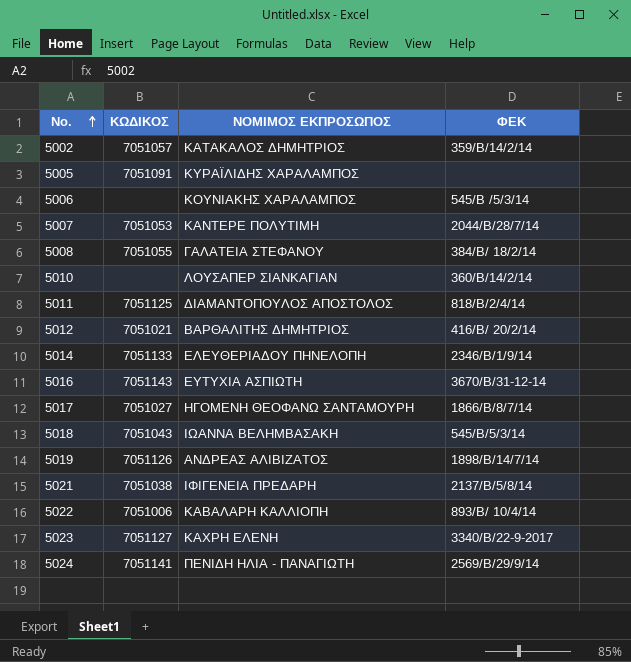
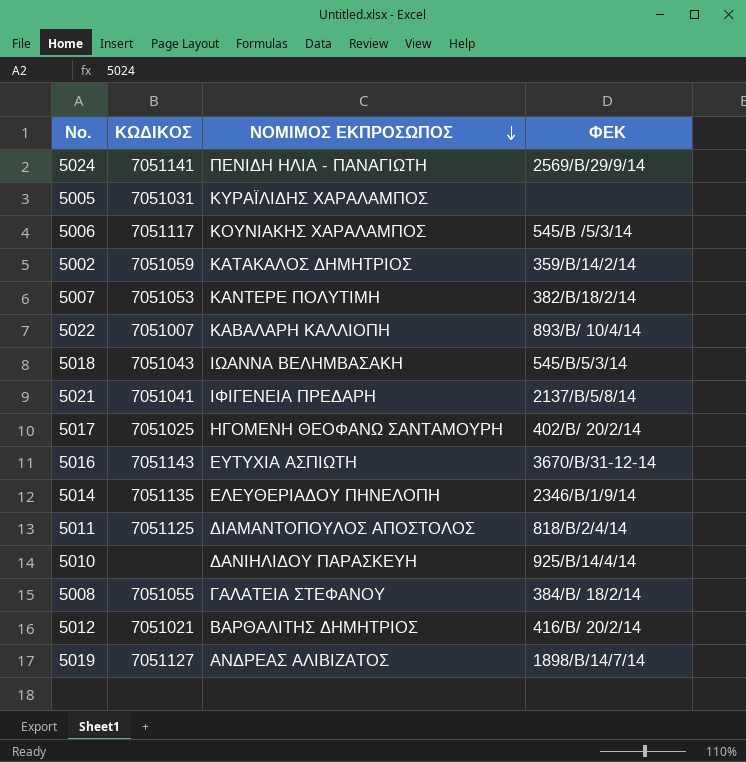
row order: No. ascending -> ΝΟΜΙΜΟΣ ΕΚΠΡΟΣΩΠΟΣ descending
row 5023: 7051127 | ΚΑΧΡΗ ΕΛΕΝΗ | 3340/Β/22-9-2017 -> none
5005 | ΚΩΔΙΚΟΣ: 7051091 -> 7051031
5006 | ΚΩΔΙΚΟΣ: none -> 7051117
5002 | ΚΩΔΙΚΟΣ: 7051057 -> 7051059
5007 | ΦΕΚ: 2044/Β/28/7/14 -> 382/Β/18/2/14
5022 | ΚΩΔΙΚΟΣ: 7051006 -> 7051007
5021 | ΚΩΔΙΚΟΣ: 7051038 -> 7051041
5017 | ΚΩΔΙΚΟΣ: 7051027 -> 7051025
5017 | ΦΕΚ: 1866/Β/8/7/14 -> 402/Β/ 20/2/14
5014 | ΚΩΔΙΚΟΣ: 7051133 -> 7051135
5010 | ΝΟΜΙΜΟΣ ΕΚΠΡΟΣΩΠΟΣ: ΛΟΥΣΑΠΕΡ ΣΙΑΝΚΑΓΙΑΝ -> ΔΑΝΙΗΛΙΔΟΥ ΠΑΡΑΣΚΕΥΗ
5010 | ΦΕΚ: 360/Β/14/2/14 -> 925/Β/14/4/14
5019 | ΚΩΔΙΚΟΣ: 7051126 -> 7051127

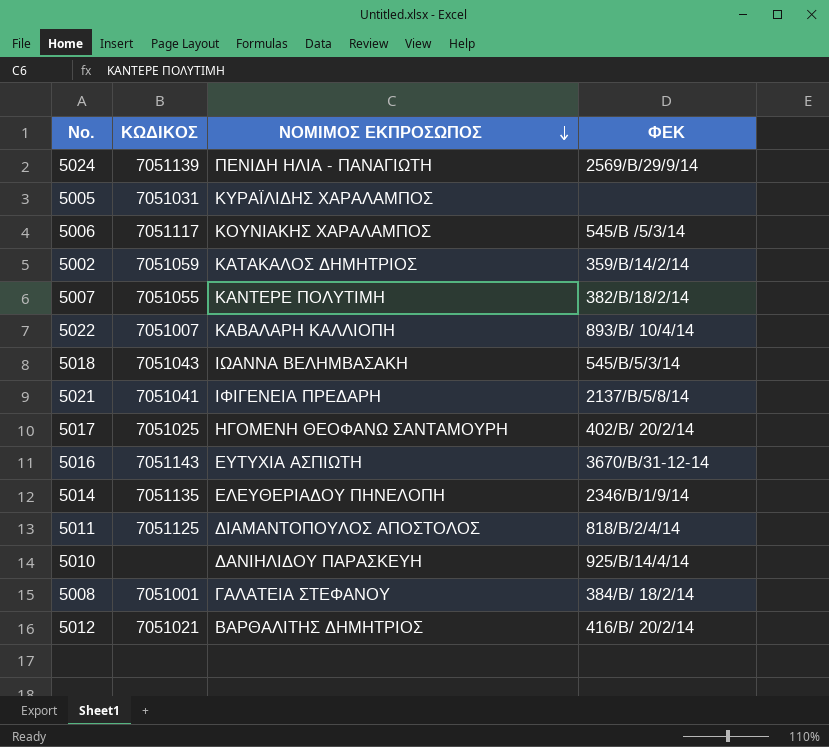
row 5019: 7051127 | ΑΝΔΡΕΑΣ ΑΛΙΒΙΖΑΤΟΣ | 1898/Β/14/7/14 -> none
5024 | ΚΩΔΙΚΟΣ: 7051141 -> 7051139
5007 | ΚΩΔΙΚΟΣ: 7051053 -> 7051055
5008 | ΚΩΔΙΚΟΣ: 7051055 -> 7051001

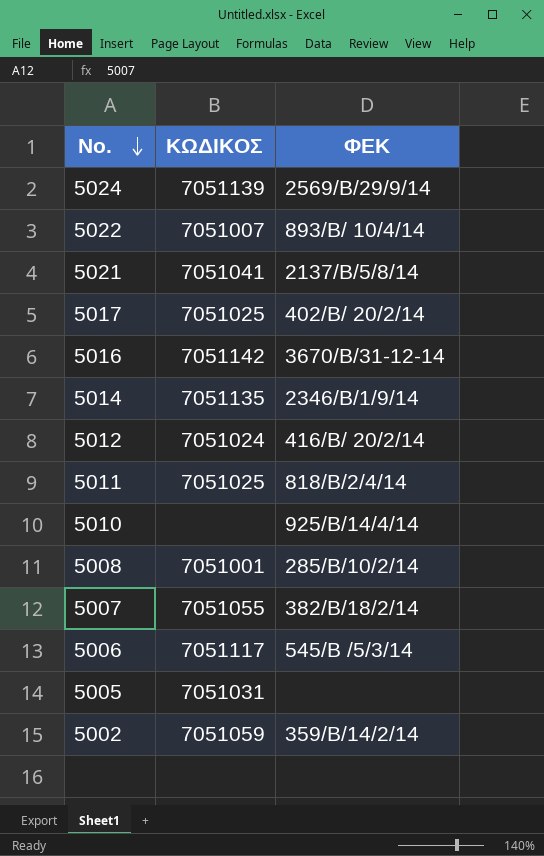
row order: ΝΟΜΙΜΟΣ ΕΚΠΡΟΣΩΠΟΣ descending -> No. descending
column ΝΟΜΙΜΟΣ ΕΚΠΡΟΣΩΠΟΣ | position: 3 -> none
row 5018: 7051043 | ΙΩΑΝΝΑ ΒΕΛΗΜΒΑΣΑΚΗ | 545/Β/5/3/14 -> none
5016 | ΚΩΔΙΚΟΣ: 7051143 -> 7051142
5012 | ΚΩΔΙΚΟΣ: 7051021 -> 7051024
5011 | ΚΩΔΙΚΟΣ: 7051125 -> 7051025
5008 | ΦΕΚ: 384/Β/ 18/2/14 -> 285/Β/10/2/14

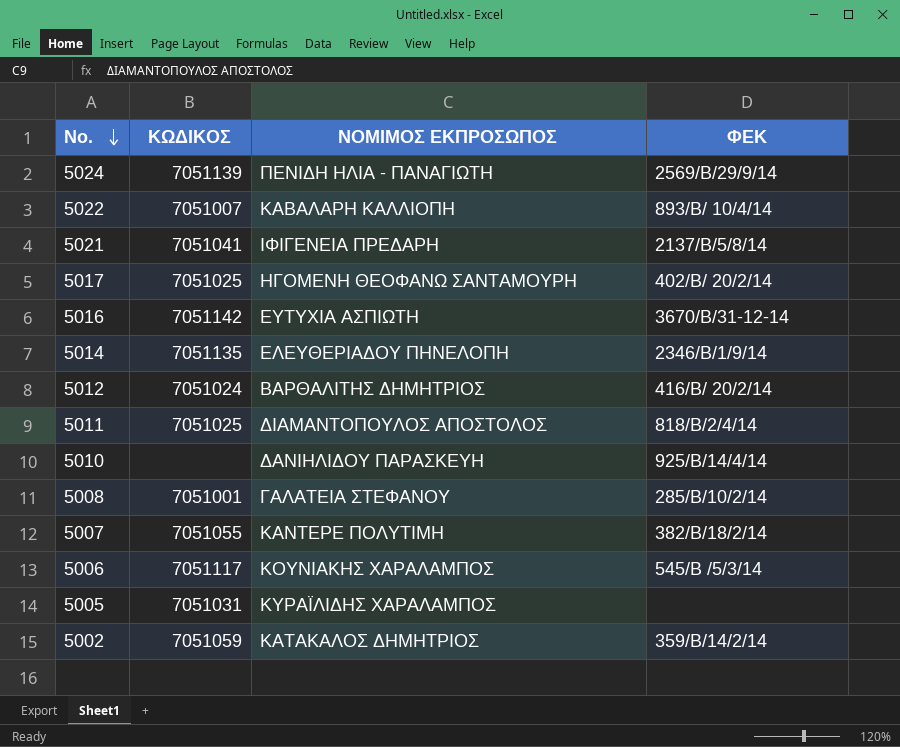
column ΝΟΜΙΜΟΣ ΕΚΠΡΟΣΩΠΟΣ | position: none -> 3

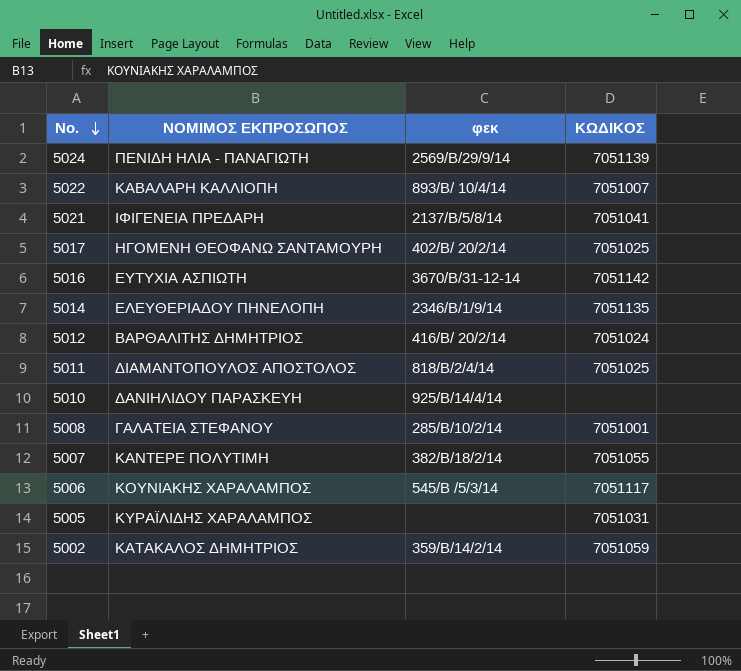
column name: ΦΕΚ -> φεκ
column ΚΩΔΙΚΟΣ | position: 2 -> 4

